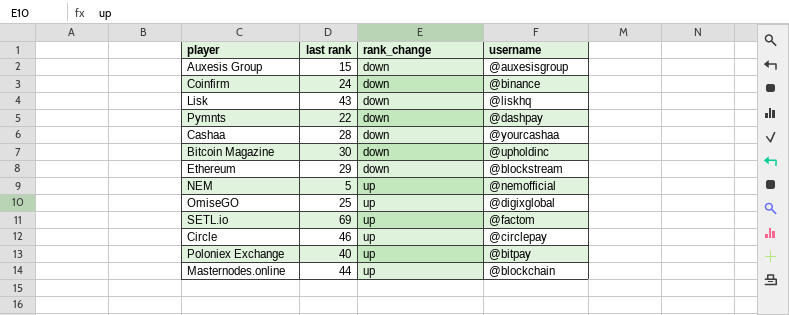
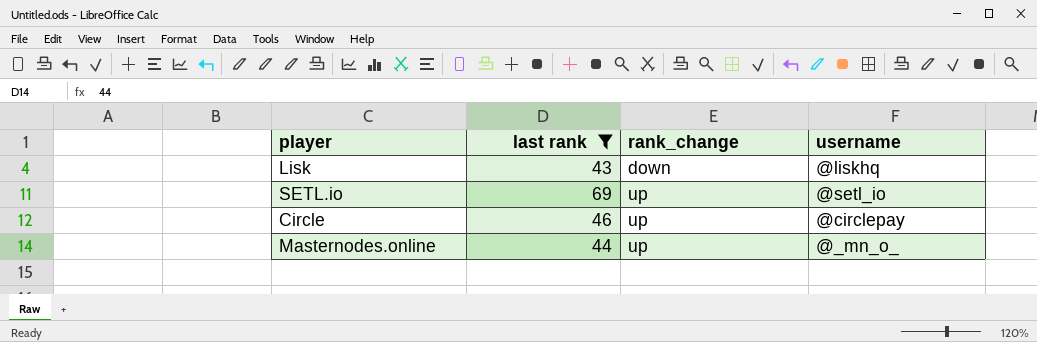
filter: none -> last rank >= 43
SETL.io | username: @factom -> @setl_io
Masternodes.online | username: @blockchain -> @_mn_o_

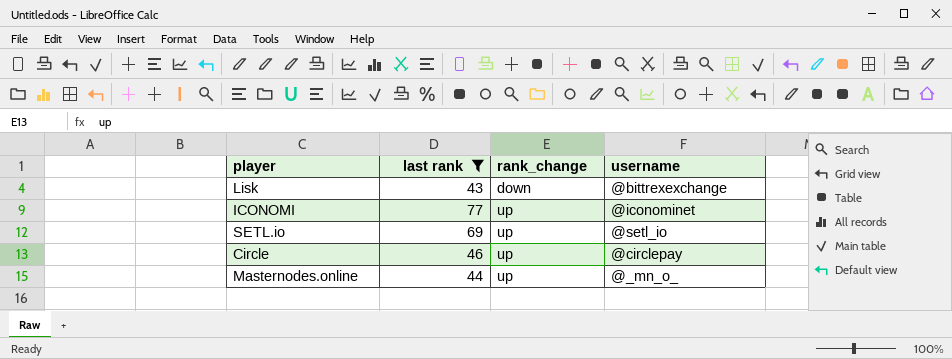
Lisk | username: @liskhq -> @bittrexexchange
row ICONOMI: none -> 77 | up | @iconominet

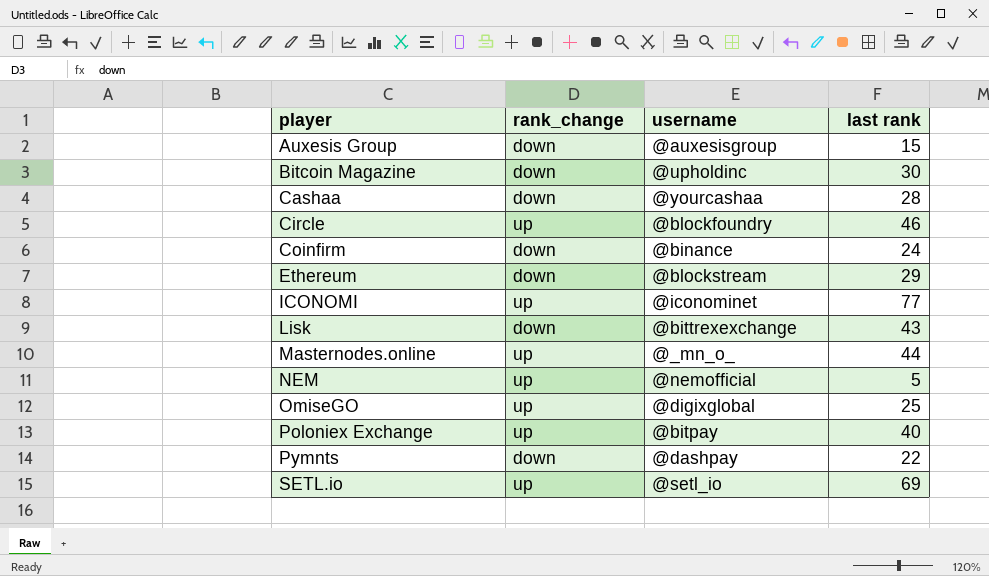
filter: last rank >= 43 -> none
row order: rank_change ascending -> player ascending
column last rank | position: 2 -> 4
Circle | username: @circlepay -> @blockfoundry

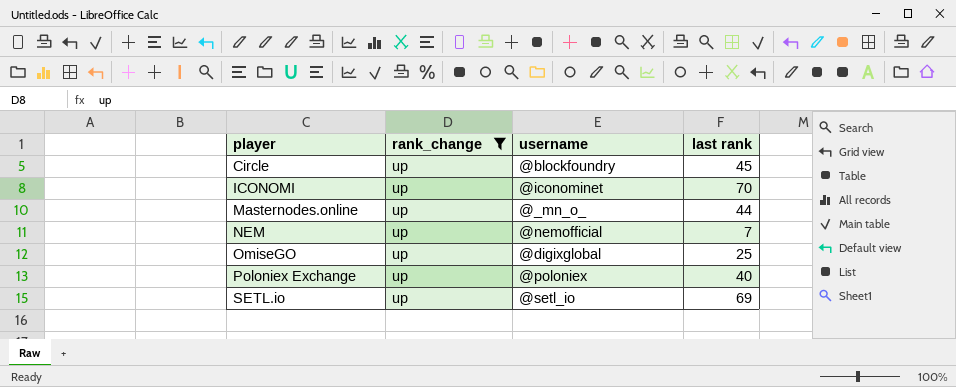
filter: none -> rank_change = up
Circle | last rank: 46 -> 45
ICONOMI | last rank: 77 -> 70
NEM | last rank: 5 -> 7
Poloniex Exchange | username: @bitpay -> @poloniex

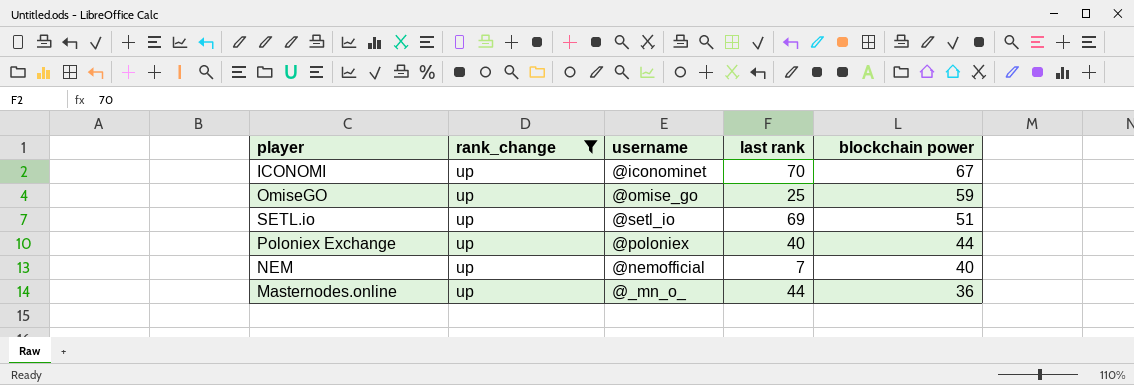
row order: player ascending -> blockchain power descending
column blockchain power | position: none -> 5
row Circle: up | @blockfoundry | 45 -> none
OmiseGO | username: @digixglobal -> @omise_go

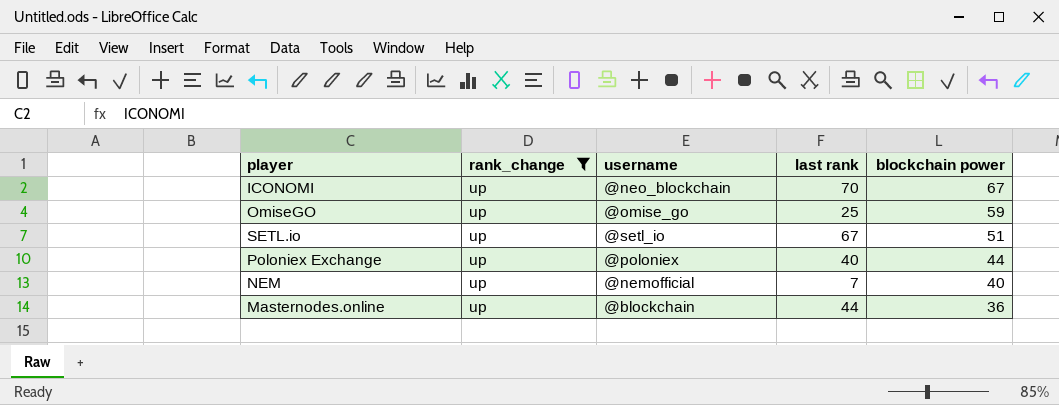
ICONOMI | username: @iconominet -> @neo_blockchain
SETL.io | last rank: 69 -> 67
Masternodes.online | username: @_mn_o_ -> @blockchain

